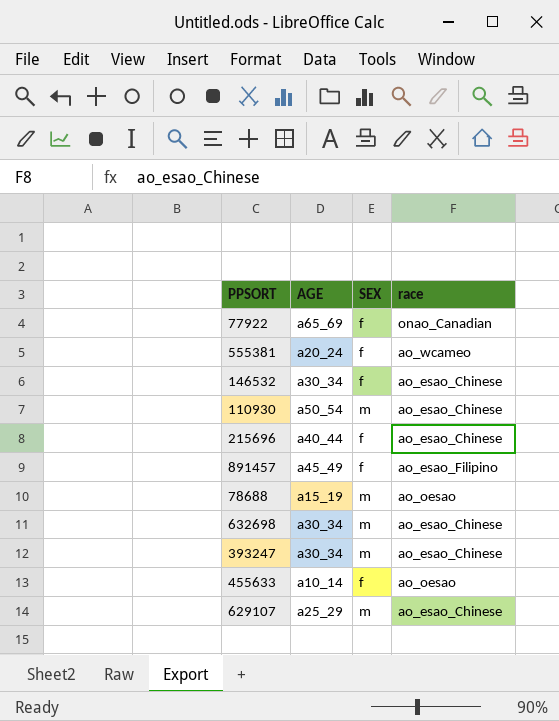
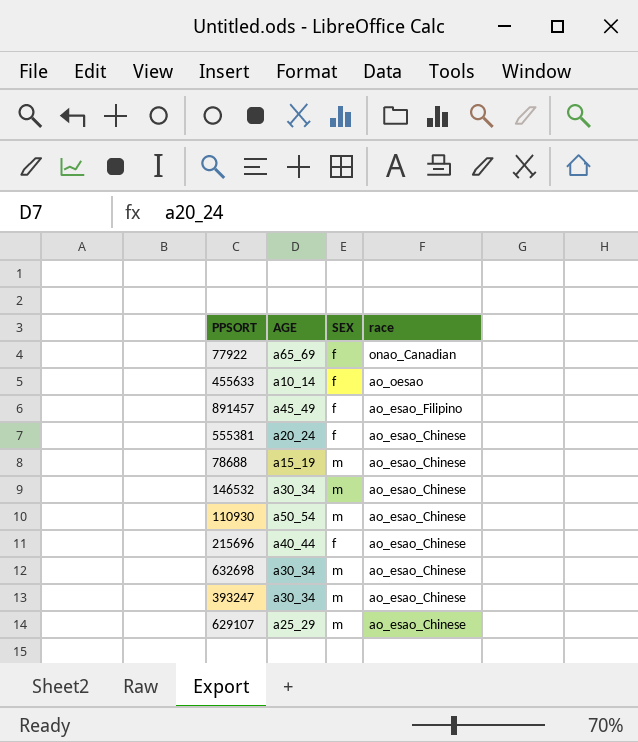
row order: none -> race descending
555381 | race: ao_wcameo -> ao_esao_Chinese
78688 | race: ao_oesao -> ao_esao_Chinese
146532 | SEX: f -> m

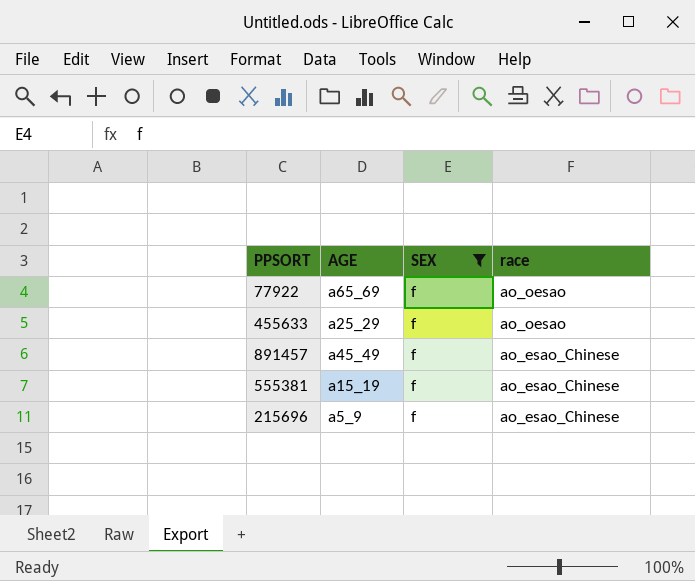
filter: none -> SEX = f
77922 | race: onao_Canadian -> ao_oesao
455633 | AGE: a10_14 -> a25_29
891457 | race: ao_esao_Filipino -> ao_esao_Chinese
555381 | AGE: a20_24 -> a15_19
215696 | AGE: a40_44 -> a5_9

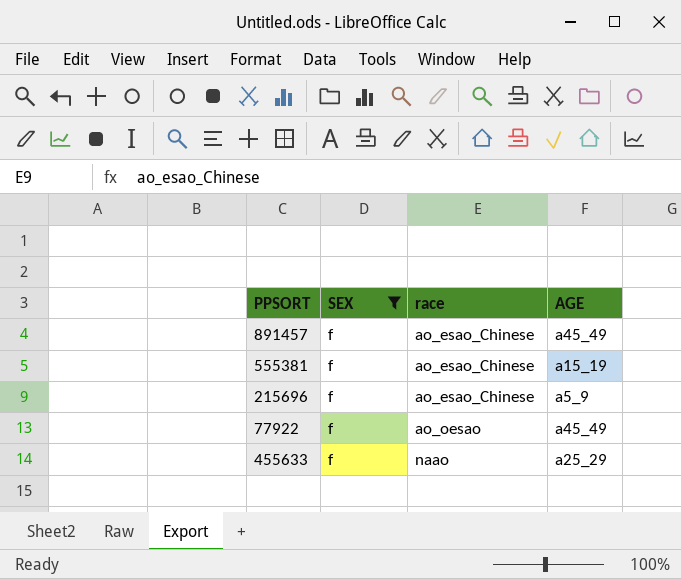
row order: race descending -> race ascending
column AGE | position: 2 -> 4
77922 | AGE: a65_69 -> a45_49
455633 | race: ao_oesao -> naao

